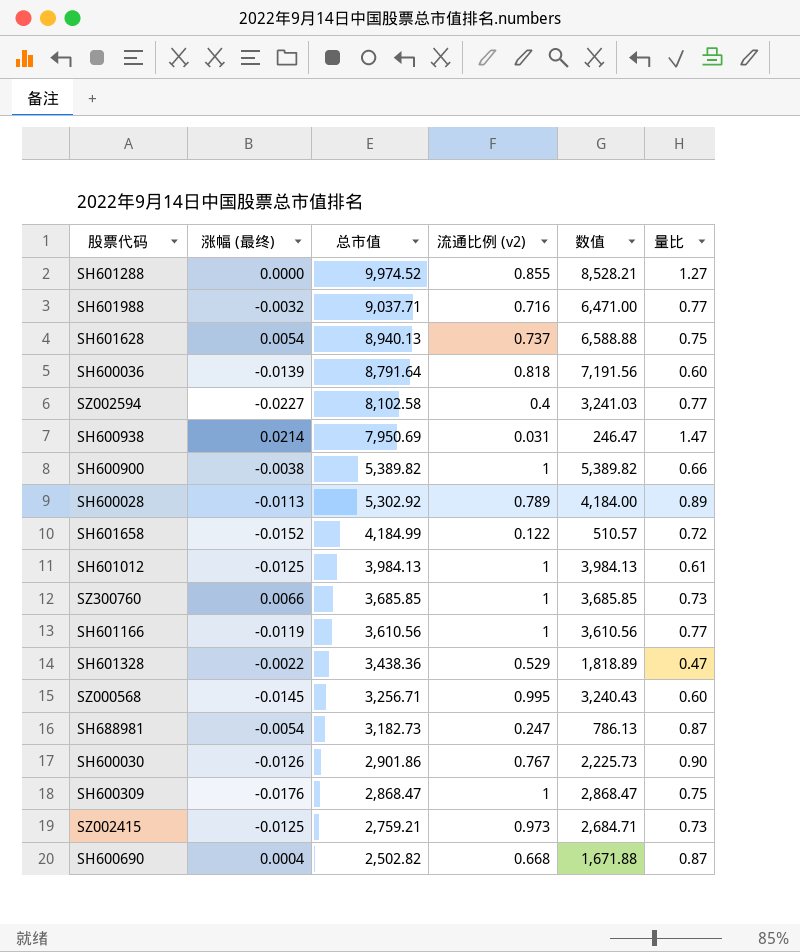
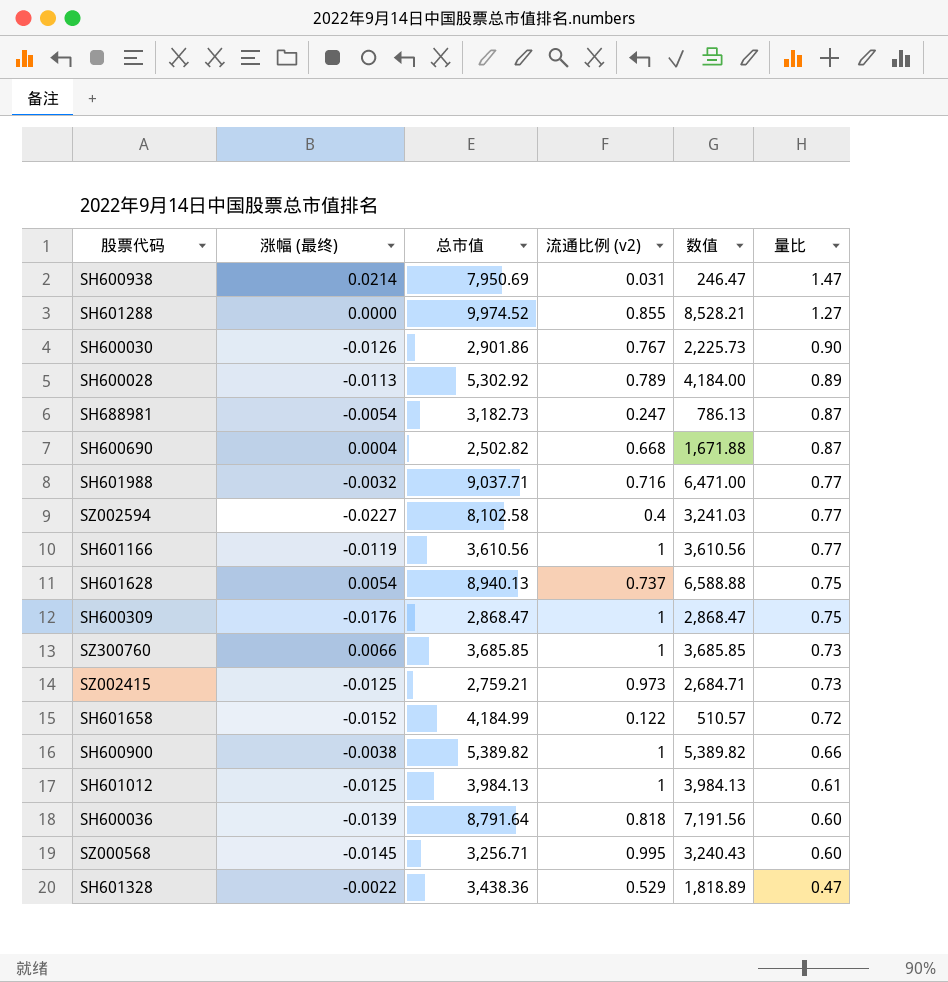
row order: 总市值 descending -> 量比 descending

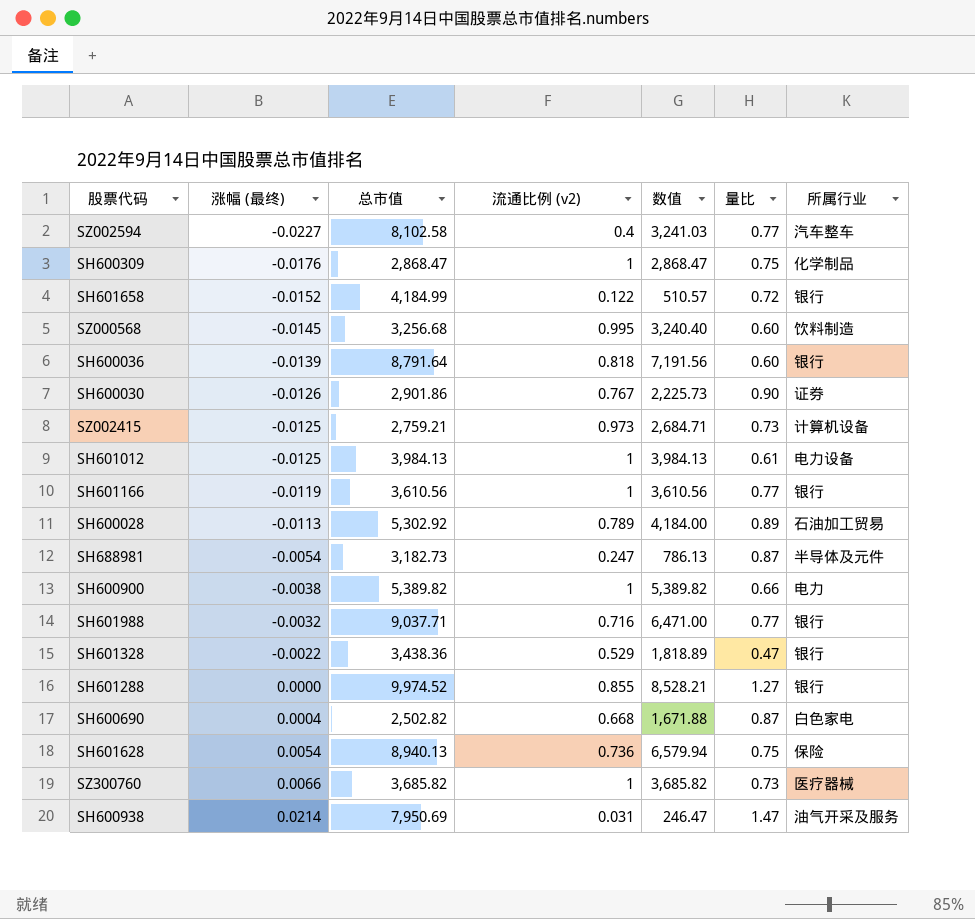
row order: 量比 descending -> 涨幅 (最终) ascending
column 所属行业 | position: none -> 7
SZ000568 | 总市值: 3,256.71 -> 3,256.68
SZ000568 | 数值: 3,240.43 -> 3,240.40
SH601628 | 流通比例 (v2): 0.737 -> 0.736
SH601628 | 数值: 6,588.88 -> 6,579.94
SZ300760 | 总市值: 3,685.85 -> 3,685.82
SZ300760 | 数值: 3,685.85 -> 3,685.82

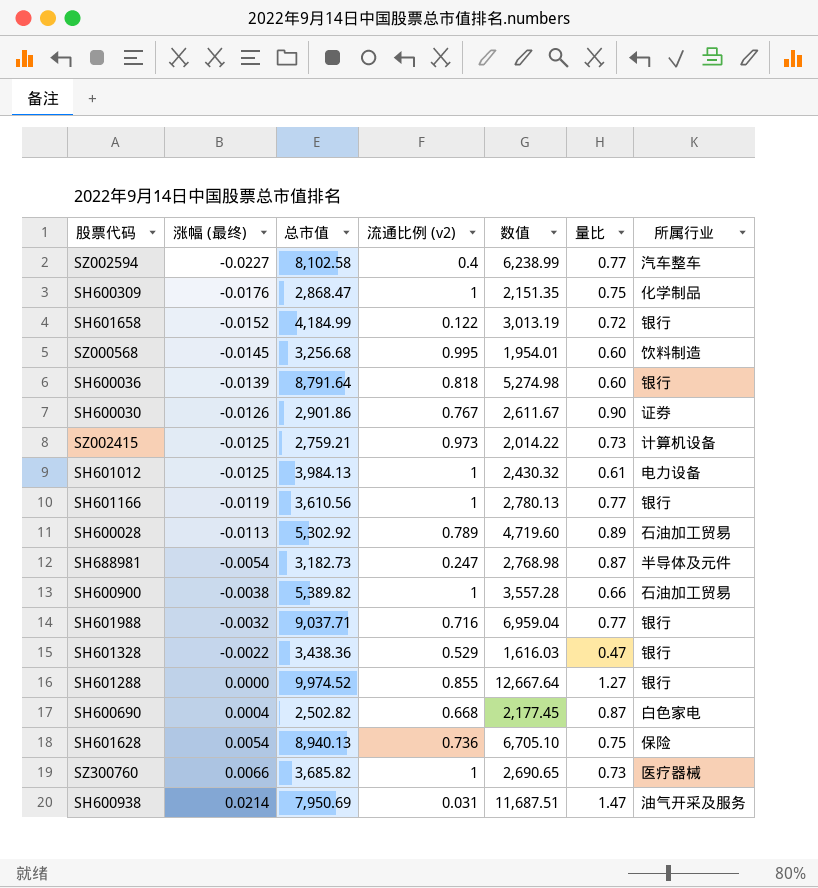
column 数值 | formula: [总市值] * [流通比例 (v2)] -> [总市值] * [量比]
SH600900 | 所属行业: 电力 -> 石油加工贸易

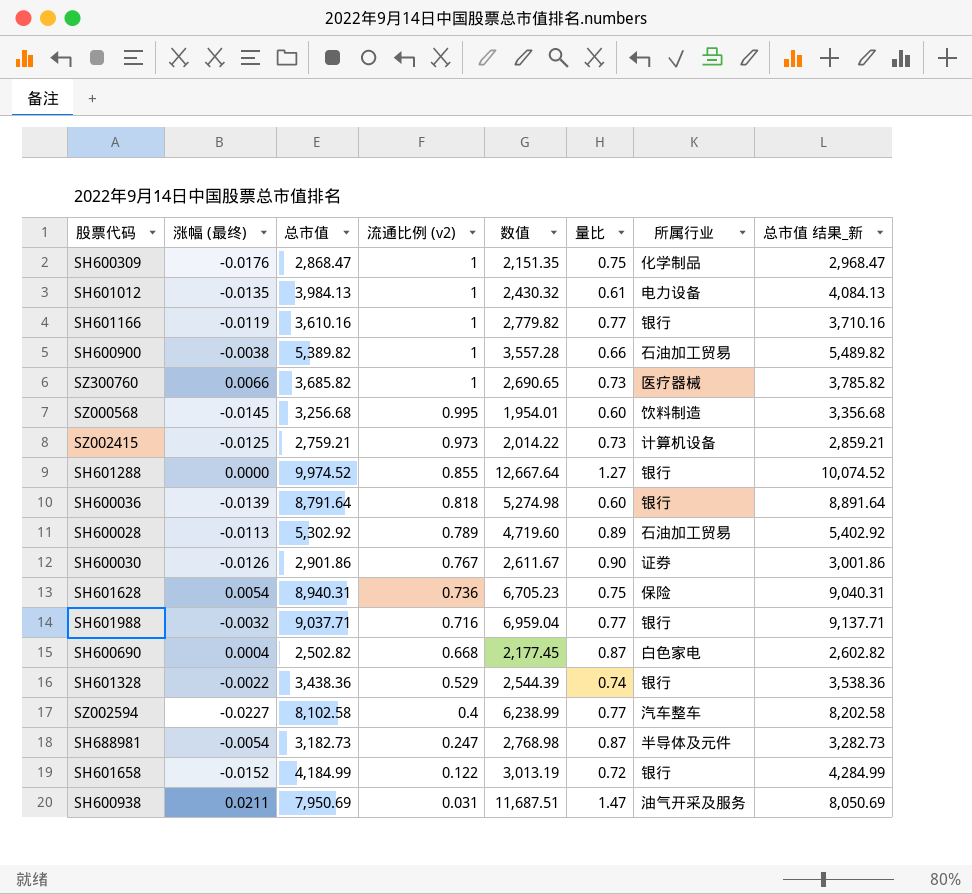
row order: 涨幅 (最终) ascending -> 流通比例 (v2) descending
column 总市值 结果_新 | formula: none -> [总市值] + 100
SH601012 | 涨幅 (最终): -0.0125 -> -0.0135
SH601166 | 总市值: 3,610.56 -> 3,610.16
SH601166 | 数值: 2,780.13 -> 2,779.82
SH601628 | 总市值: 8,940.13 -> 8,940.31
SH601628 | 数值: 6,705.10 -> 6,705.23
SH601328 | 数值: 1,616.03 -> 2,544.39
SH601328 | 量比: 0.47 -> 0.74
SH600938 | 涨幅 (最终): 0.0214 -> 0.0211

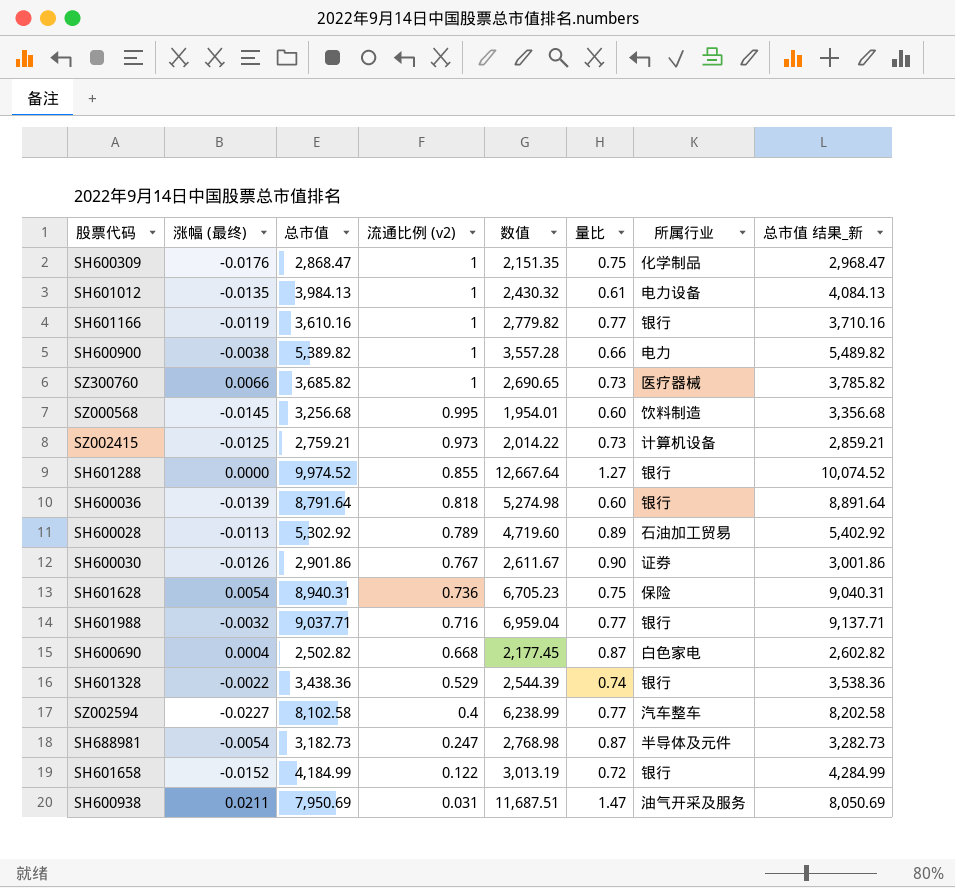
SH600900 | 所属行业: 石油加工贸易 -> 电力

